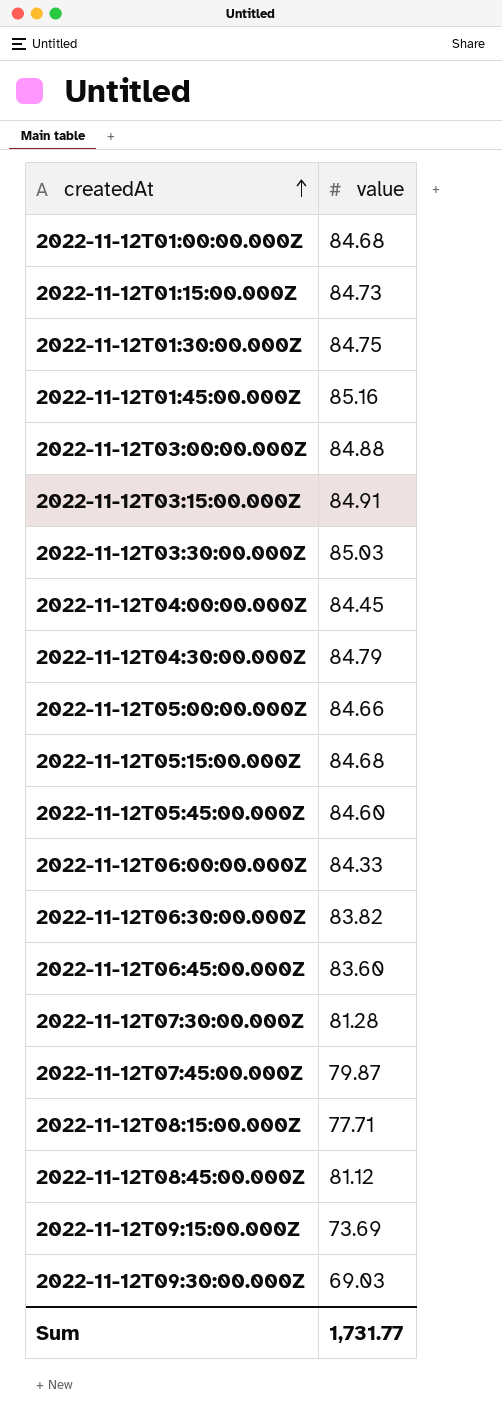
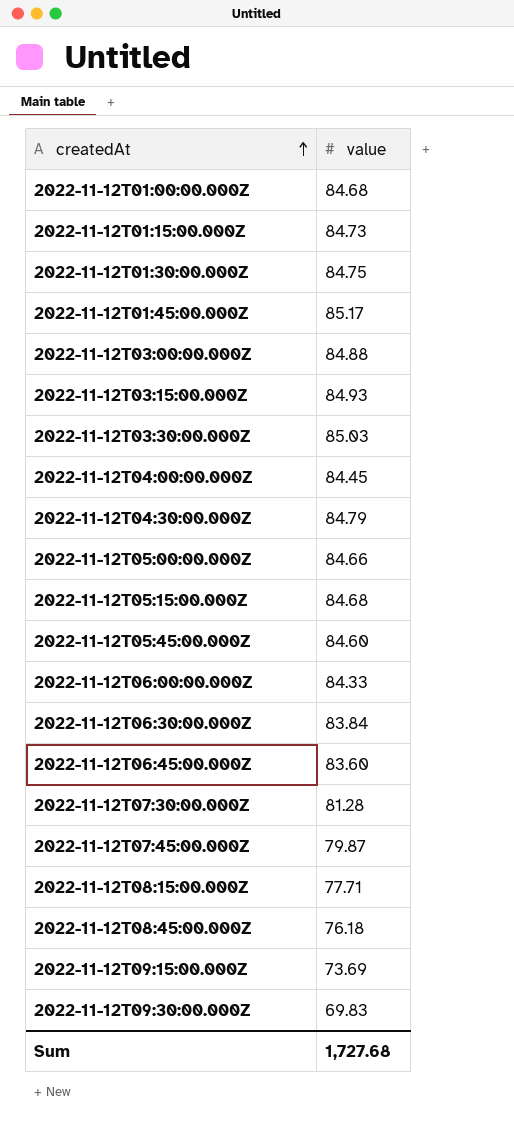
2022-11-12T01:45:00.000Z | value: 85.16 -> 85.17
2022-11-12T03:15:00.000Z | value: 84.91 -> 84.93
2022-11-12T06:30:00.000Z | value: 83.82 -> 83.84
2022-11-12T08:45:00.000Z | value: 81.12 -> 76.18
2022-11-12T09:30:00.000Z | value: 69.03 -> 69.83
Sum | value: 1,731.77 -> 1,727.68

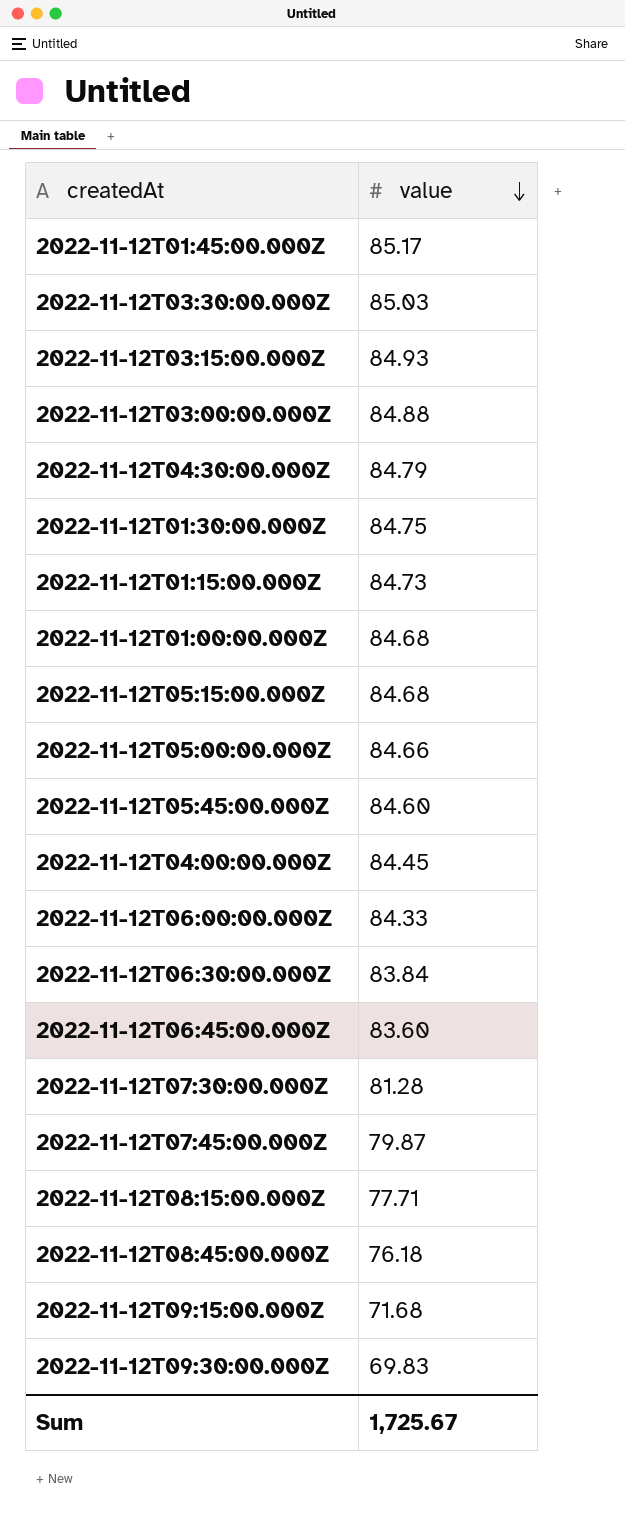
row order: createdAt ascending -> value descending
2022-11-12T09:15:00.000Z | value: 73.69 -> 71.68
Sum | value: 1,727.68 -> 1,725.67

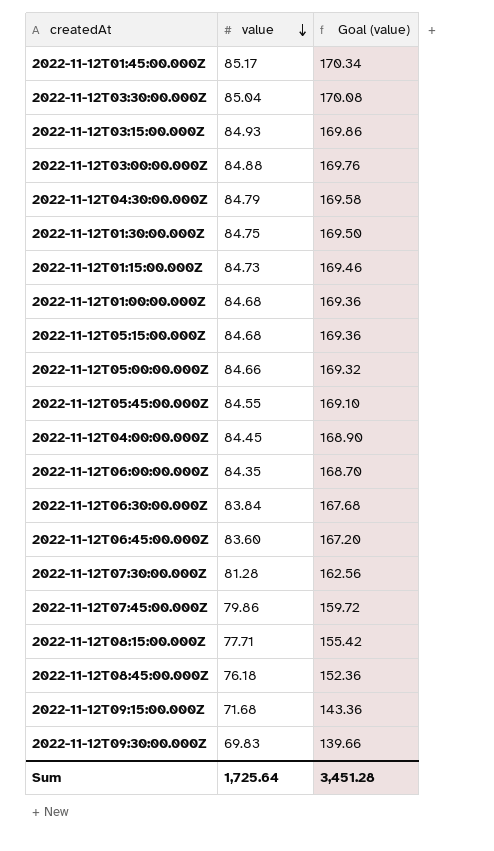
column Goal (value) | formula: none -> [value] * 2
2022-11-12T03:30:00.000Z | value: 85.03 -> 85.04
2022-11-12T05:45:00.000Z | value: 84.60 -> 84.55
2022-11-12T06:00:00.000Z | value: 84.33 -> 84.35
2022-11-12T07:45:00.000Z | value: 79.87 -> 79.86
Sum | value: 1,725.67 -> 1,725.64

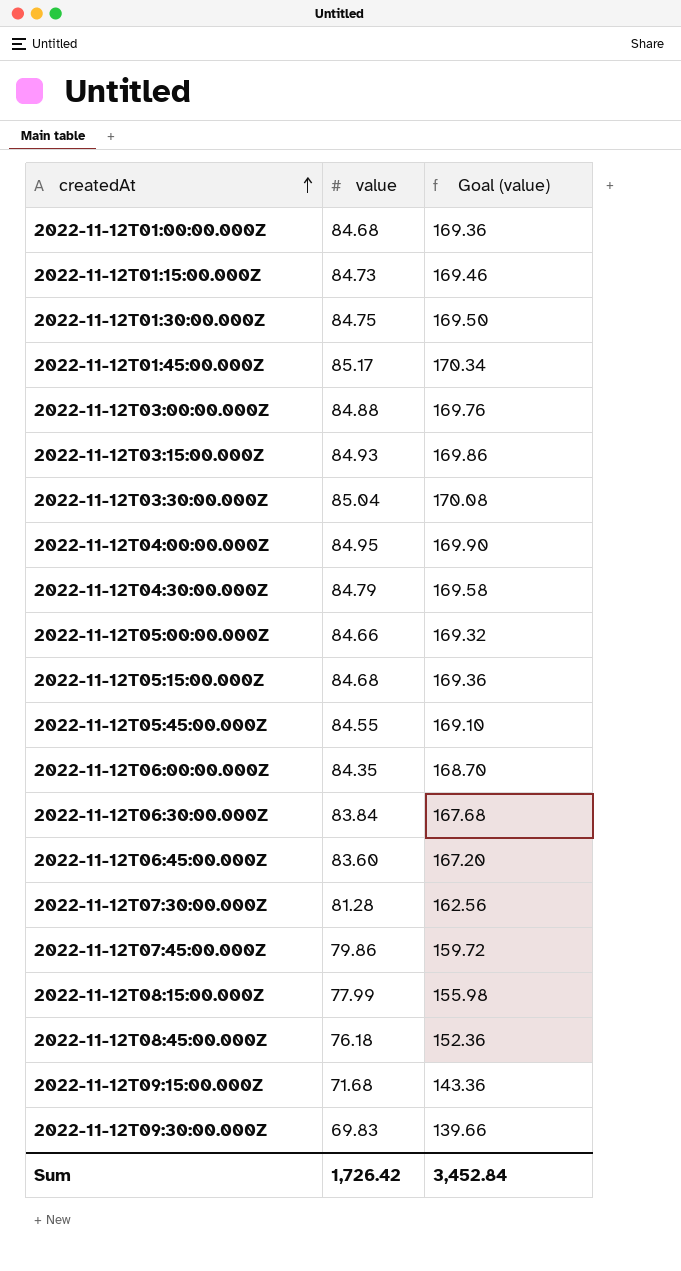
row order: value descending -> createdAt ascending
2022-11-12T04:00:00.000Z | value: 84.45 -> 84.95
2022-11-12T04:00:00.000Z | Goal (value): 168.90 -> 169.90
2022-11-12T08:15:00.000Z | value: 77.71 -> 77.99
2022-11-12T08:15:00.000Z | Goal (value): 155.42 -> 155.98
Sum | value: 1,725.64 -> 1,726.42
Sum | Goal (value): 3,451.28 -> 3,452.84

